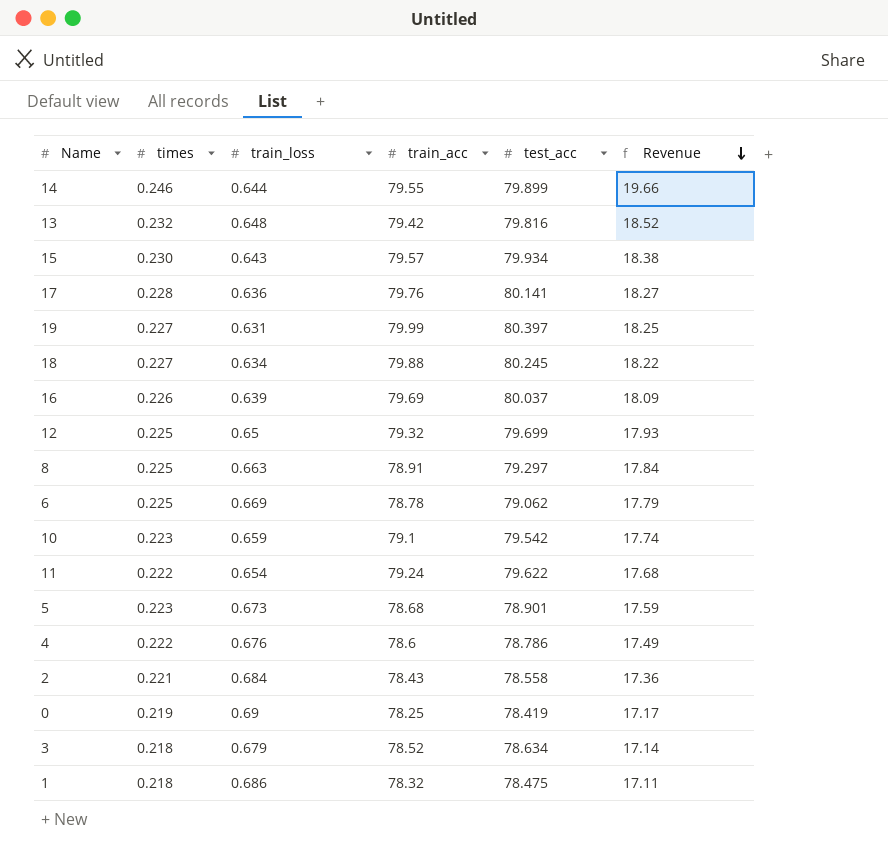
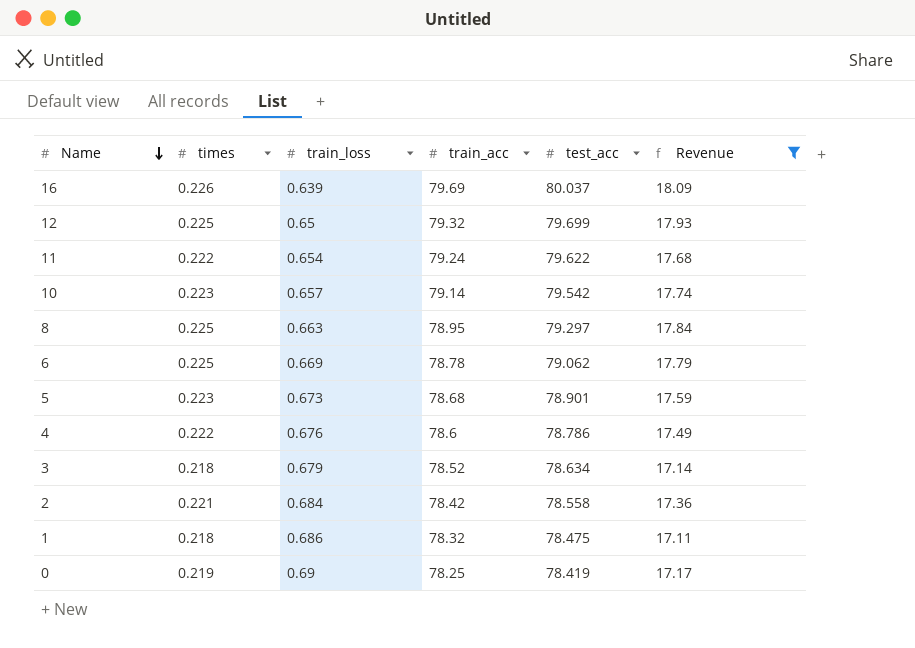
filter: none -> Revenue <= 18.09
row order: Revenue descending -> Name descending
10 | train_loss: 0.659 -> 0.657
10 | train_acc: 79.1 -> 79.14
8 | train_acc: 78.91 -> 78.95
2 | train_acc: 78.43 -> 78.42

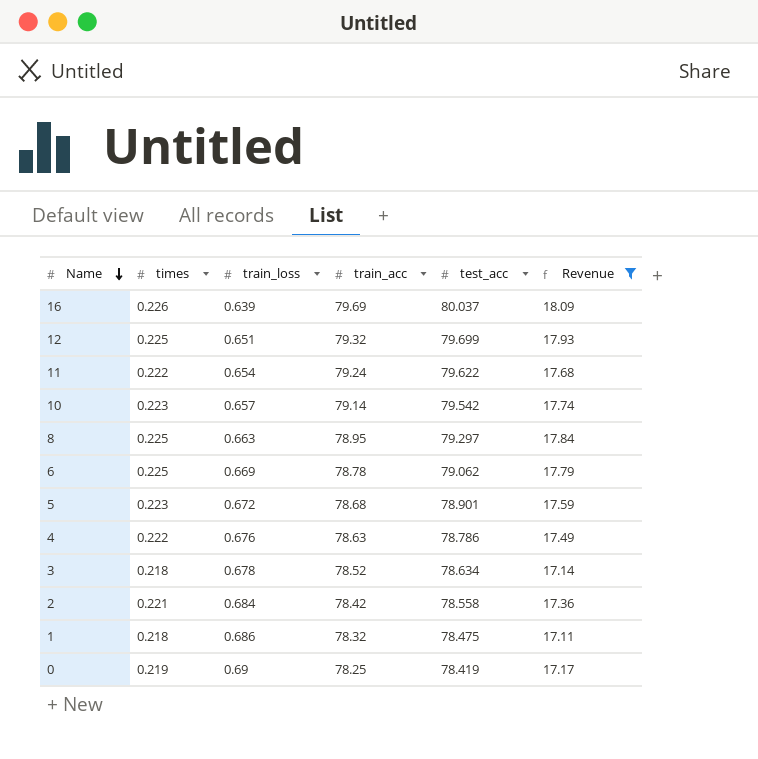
12 | train_loss: 0.65 -> 0.651
5 | train_loss: 0.673 -> 0.672
4 | train_acc: 78.6 -> 78.63
3 | train_loss: 0.679 -> 0.678

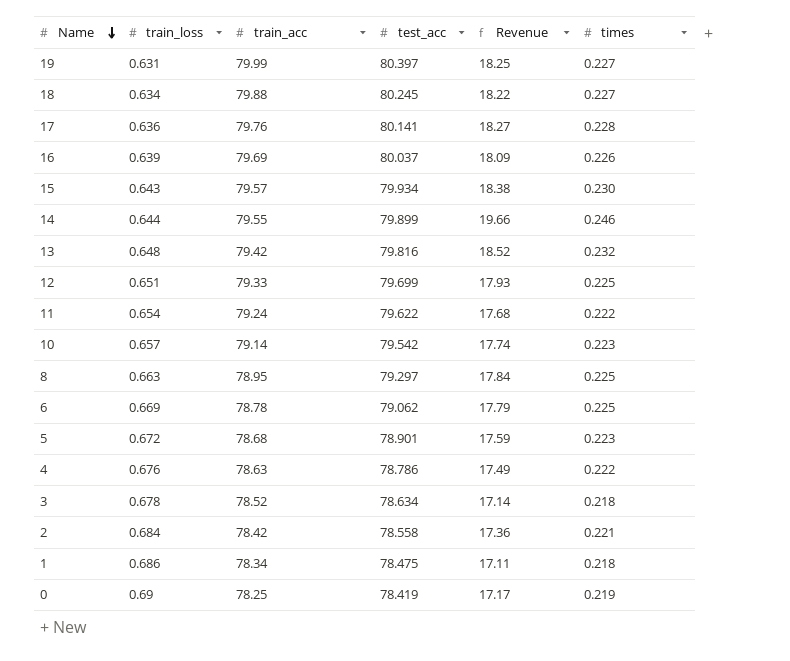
filter: Revenue <= 18.09 -> none
column times | position: 2 -> 6
12 | train_acc: 79.32 -> 79.33
1 | train_acc: 78.32 -> 78.34

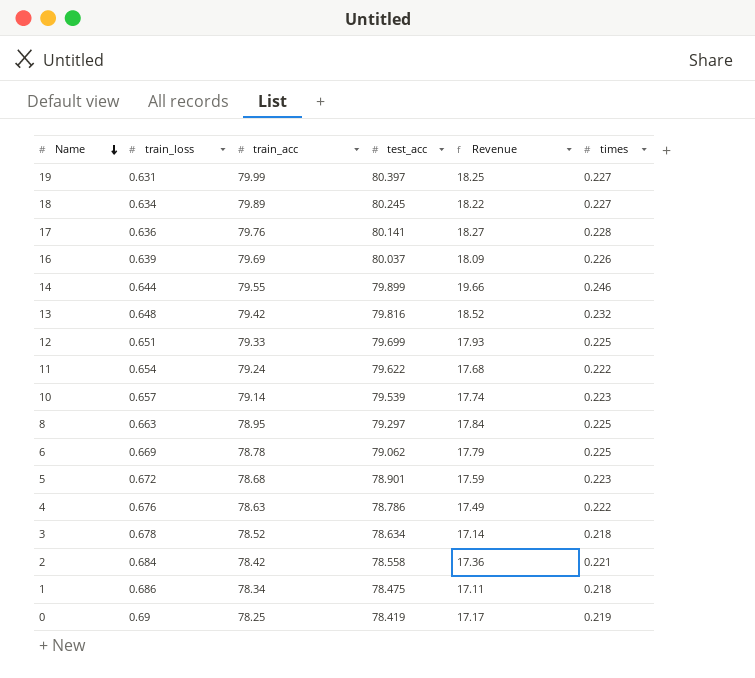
row 15: 0.643 | 79.57 | 79.934 | 18.38 | 0.230 -> none
18 | train_acc: 79.88 -> 79.89
10 | test_acc: 79.542 -> 79.539

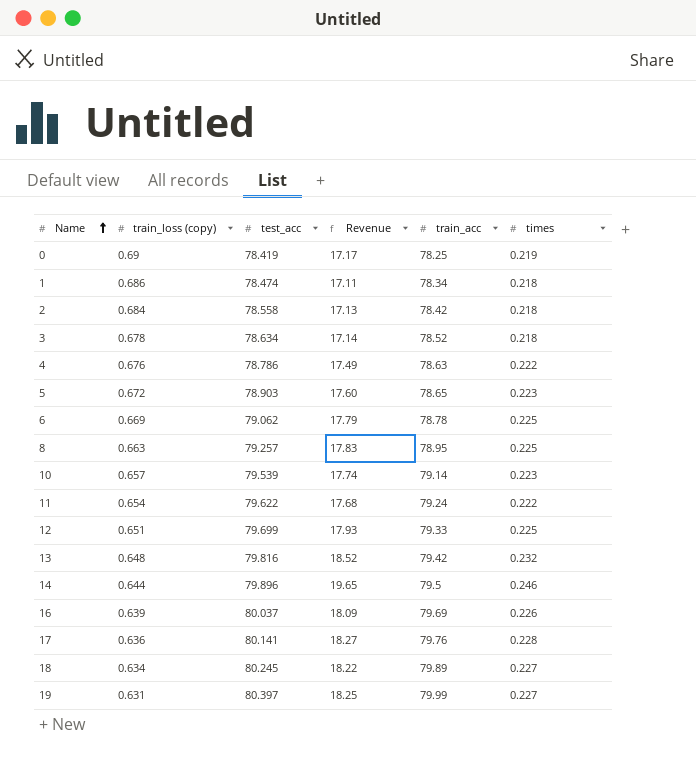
row order: Name descending -> Name ascending
column name: train_loss -> train_loss (copy)
column train_acc | position: 3 -> 5
1 | test_acc: 78.475 -> 78.474
2 | Revenue: 17.36 -> 17.13
2 | times: 0.221 -> 0.218
5 | test_acc: 78.901 -> 78.903
5 | Revenue: 17.59 -> 17.60
5 | train_acc: 78.68 -> 78.65
8 | test_acc: 79.297 -> 79.257
8 | Revenue: 17.84 -> 17.83
14 | test_acc: 79.899 -> 79.896
14 | Revenue: 19.66 -> 19.65
14 | train_acc: 79.55 -> 79.5

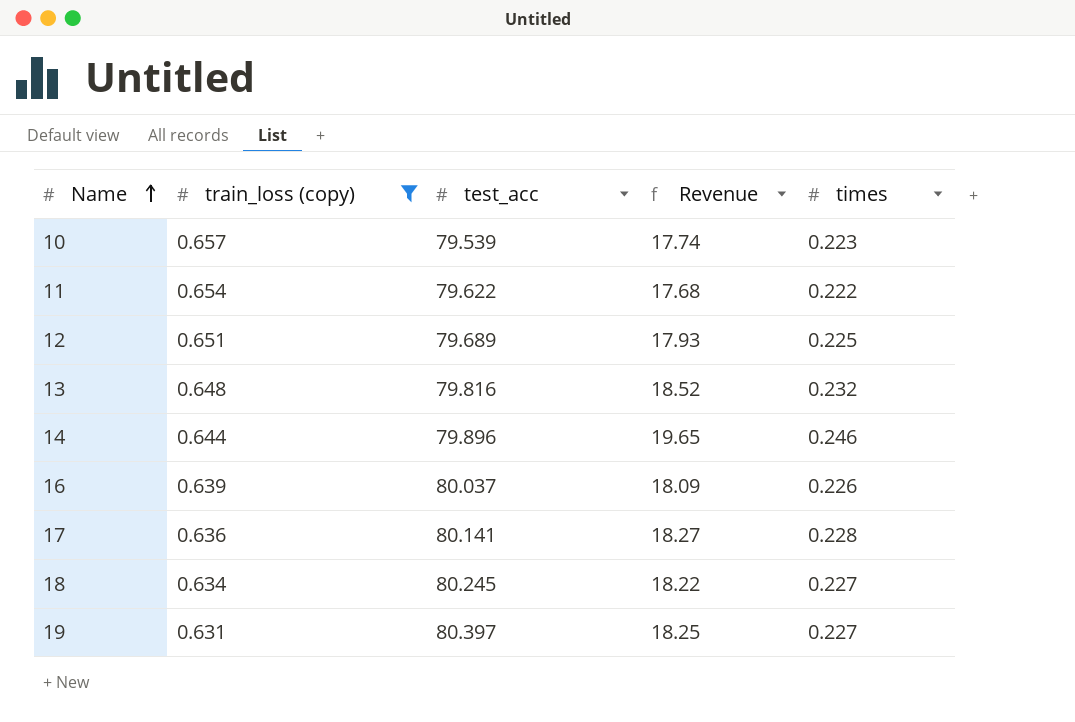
filter: none -> train_loss (copy) <= 0.657
column train_acc | position: 5 -> none
12 | test_acc: 79.699 -> 79.689

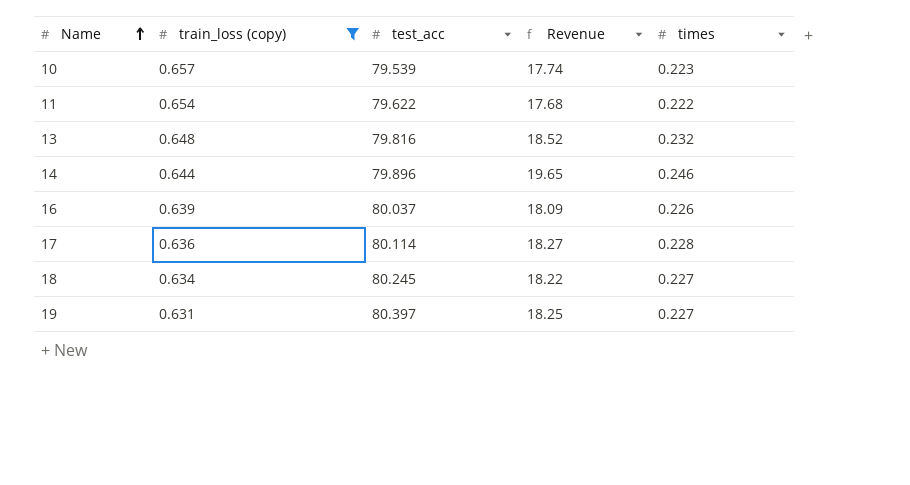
row 12: 0.651 | 79.689 | 17.93 | 0.225 -> none
17 | test_acc: 80.141 -> 80.114

